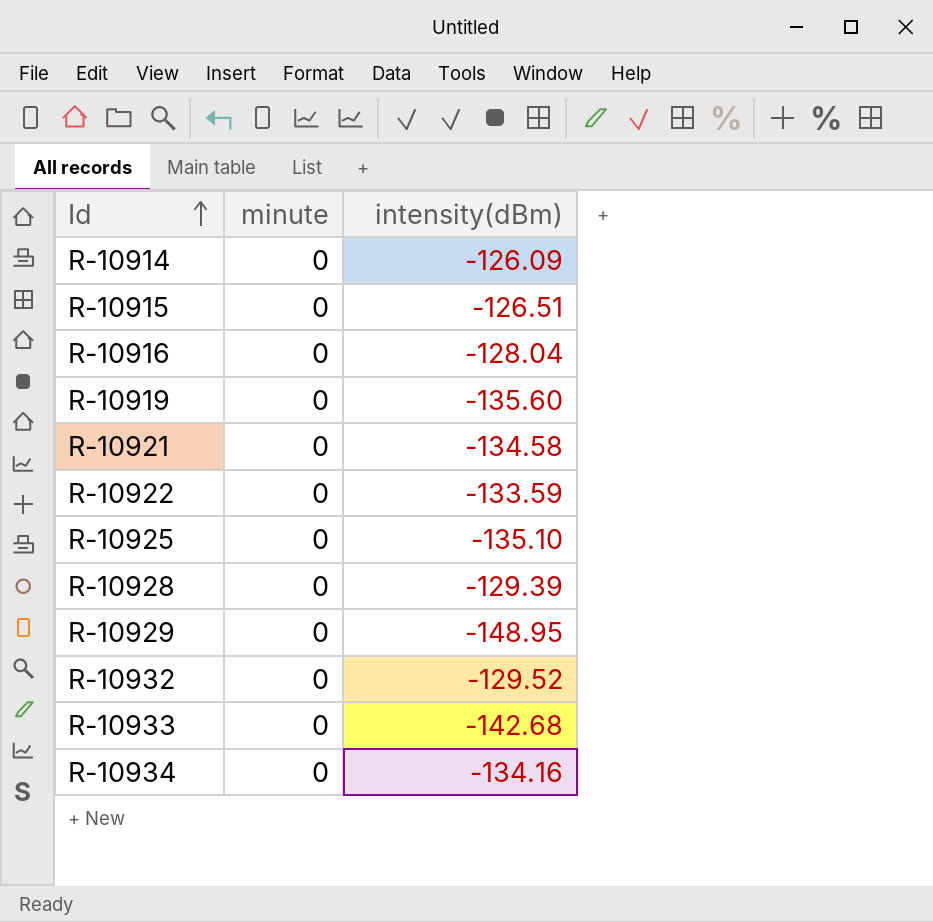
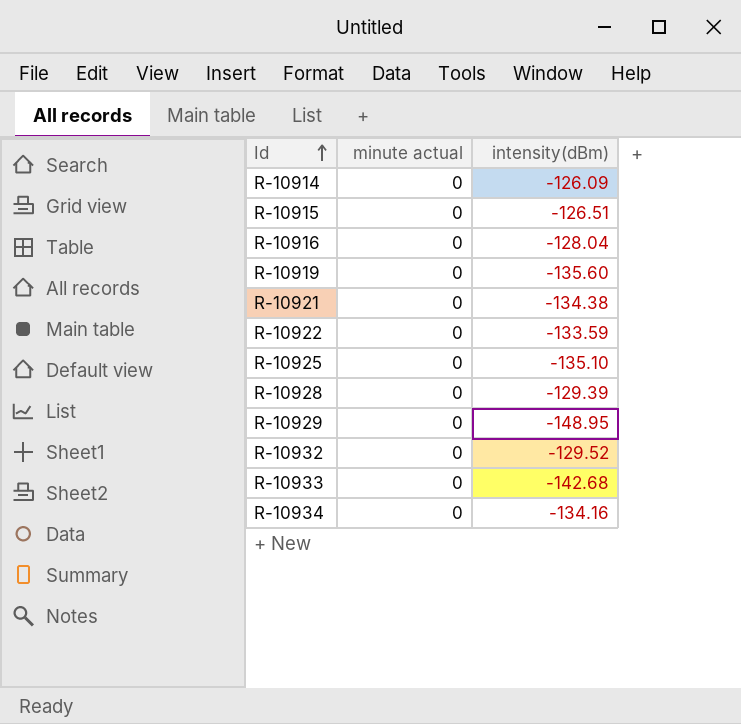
column name: minute -> minute actual
R-10921 | intensity(dBm): -134.58 -> -134.38

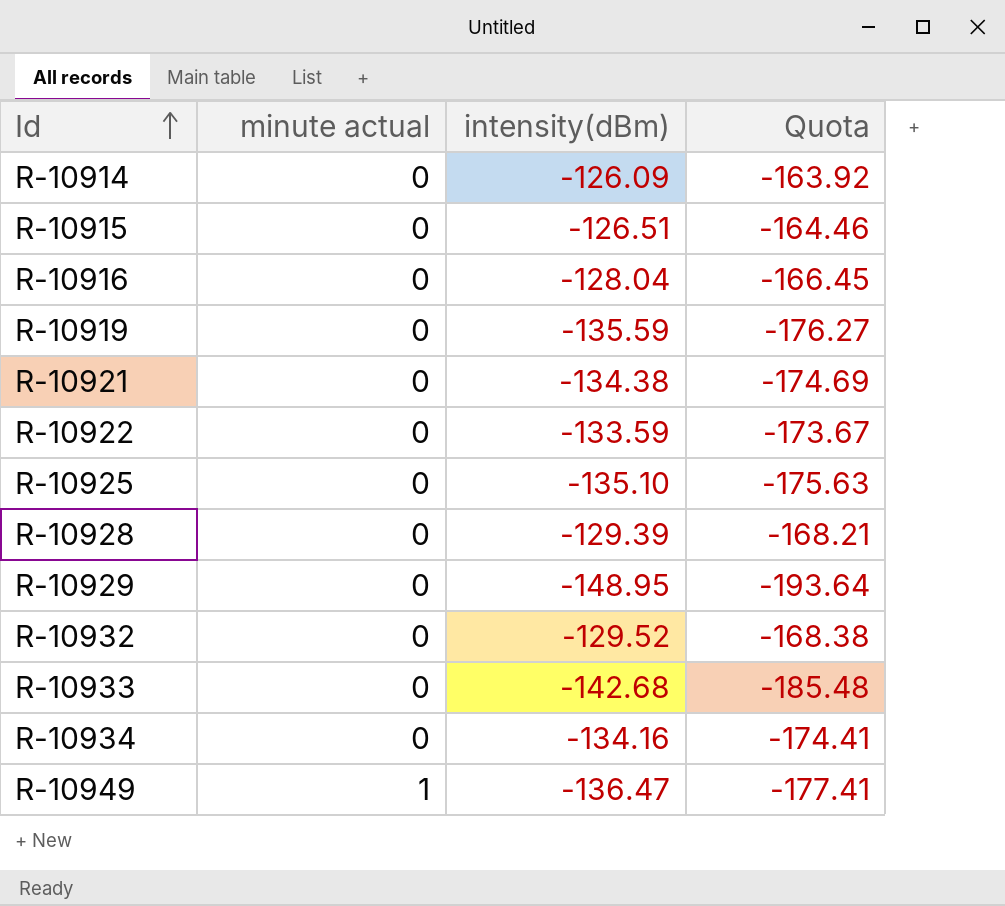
column Quota | formula: none -> [intensity(dBm)] * 1.3
R-10919 | intensity(dBm): -135.60 -> -135.59
row R-10949: none -> 1 | -136.47 | -177.41

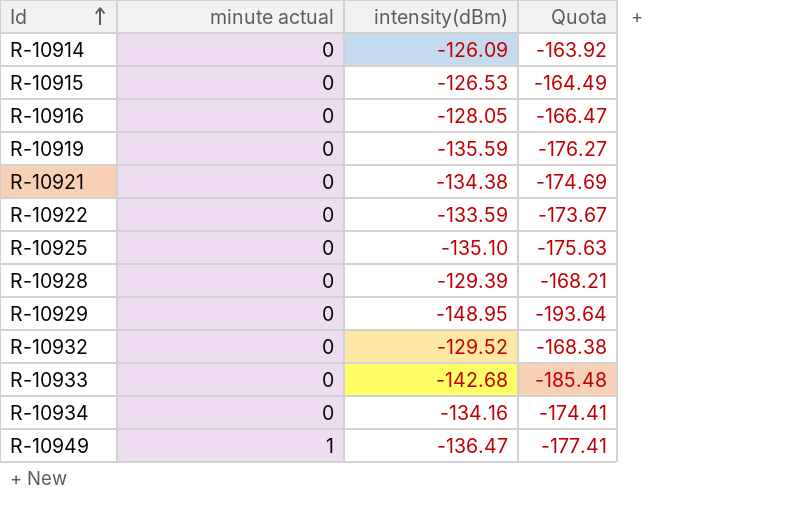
R-10915 | intensity(dBm): -126.51 -> -126.53
R-10915 | Quota: -164.46 -> -164.49
R-10916 | intensity(dBm): -128.04 -> -128.05
R-10916 | Quota: -166.45 -> -166.47

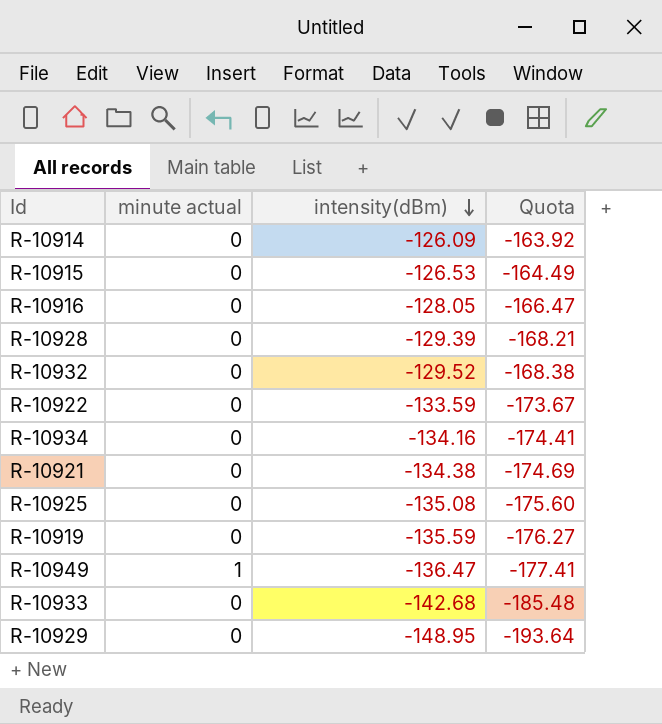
row order: Id ascending -> intensity(dBm) descending
R-10925 | intensity(dBm): -135.10 -> -135.08
R-10925 | Quota: -175.63 -> -175.60

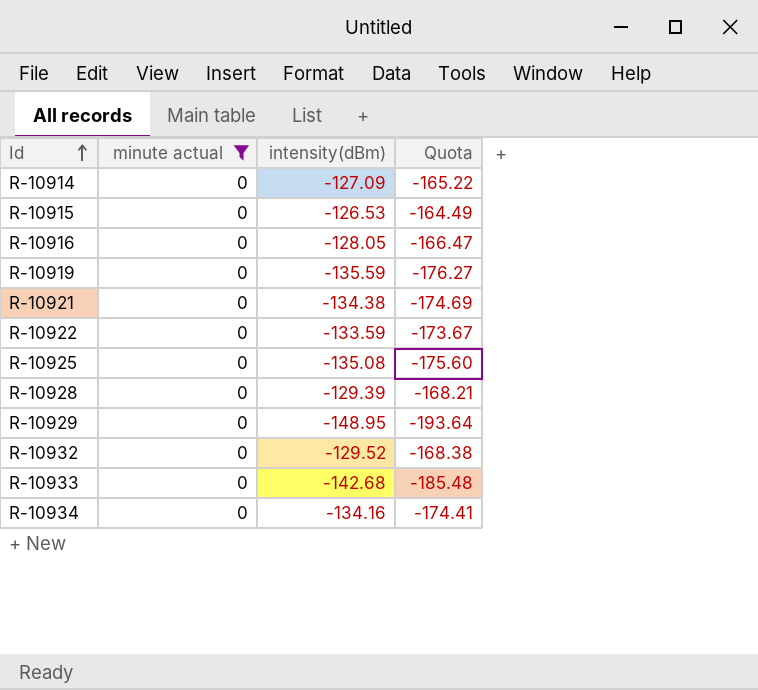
filter: none -> minute actual = 0
row order: intensity(dBm) descending -> Id ascending
R-10914 | intensity(dBm): -126.09 -> -127.09
R-10914 | Quota: -163.92 -> -165.22

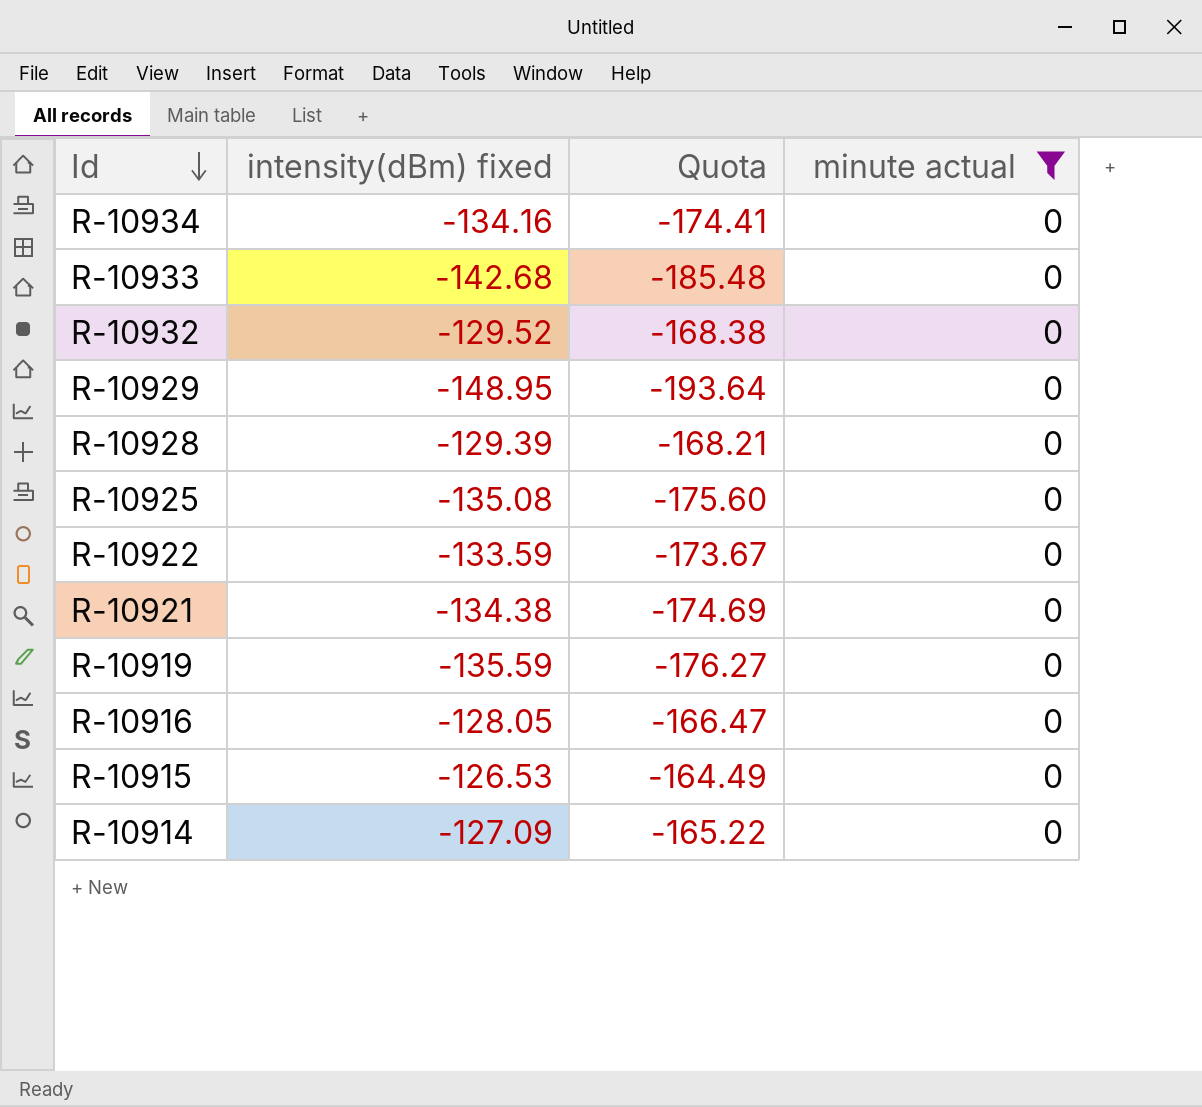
row order: Id ascending -> Id descending
column name: intensity(dBm) -> intensity(dBm) fixed
column minute actual | position: 2 -> 4

